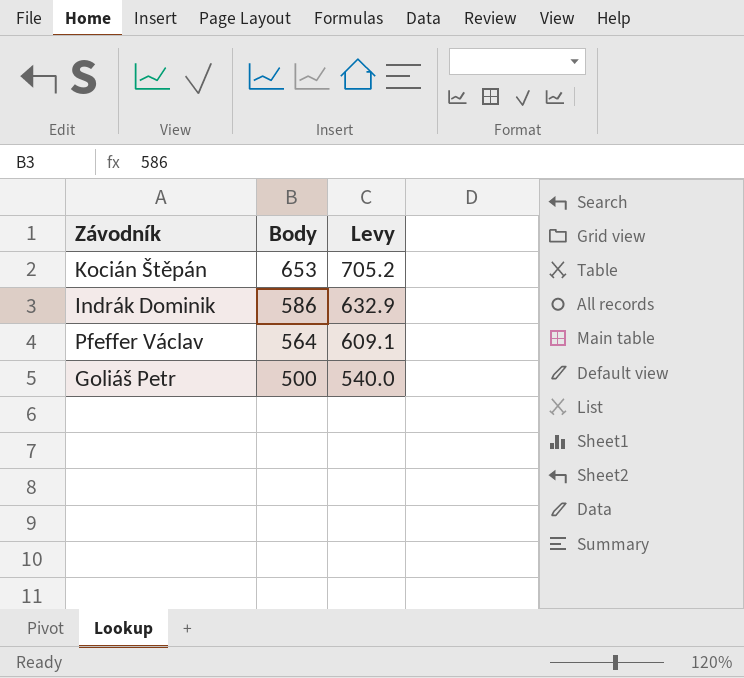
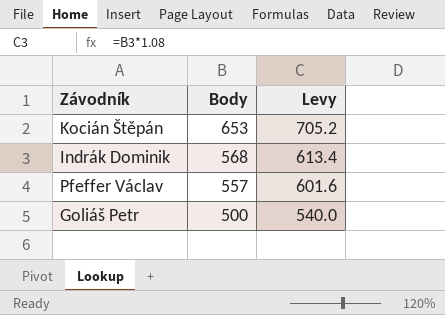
Indrák Dominik | Body: 586 -> 568
Indrák Dominik | Levy: 632.9 -> 613.4
Pfeffer Václav | Body: 564 -> 557
Pfeffer Václav | Levy: 609.1 -> 601.6

